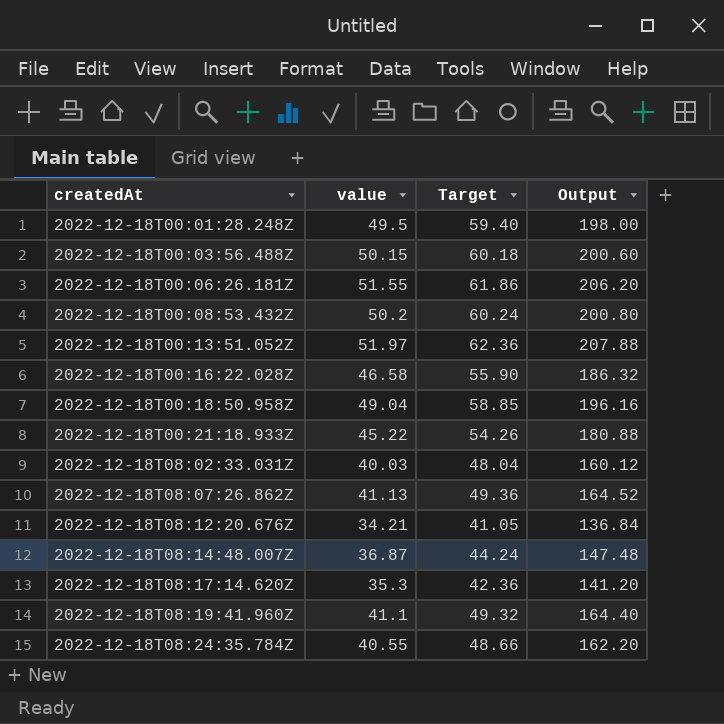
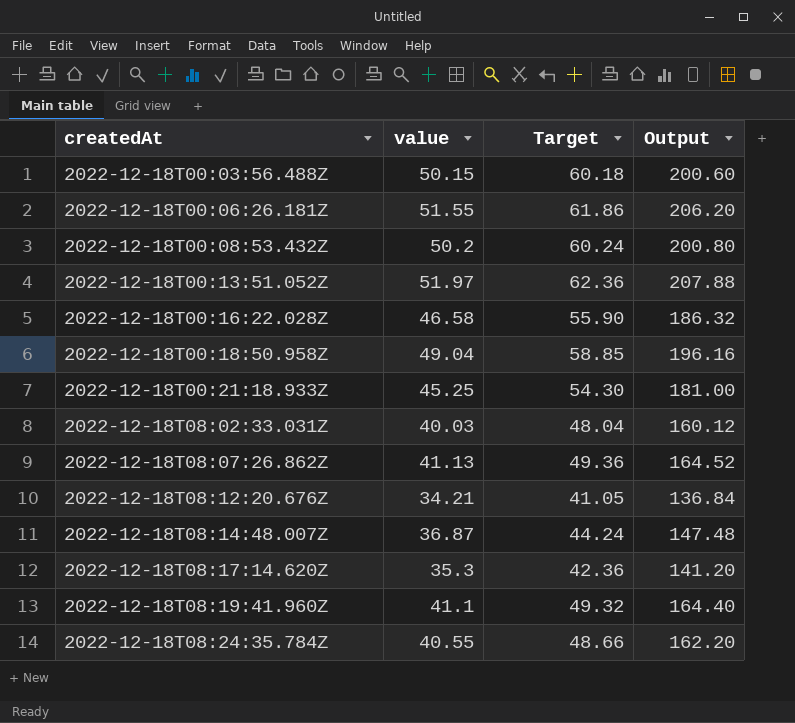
row 2022-12-18T00:01:28.248Z: 49.5 | 59.40 | 198.00 -> none
2022-12-18T00:21:18.933Z | value: 45.22 -> 45.25
2022-12-18T00:21:18.933Z | Target: 54.26 -> 54.30
2022-12-18T00:21:18.933Z | Output: 180.88 -> 181.00

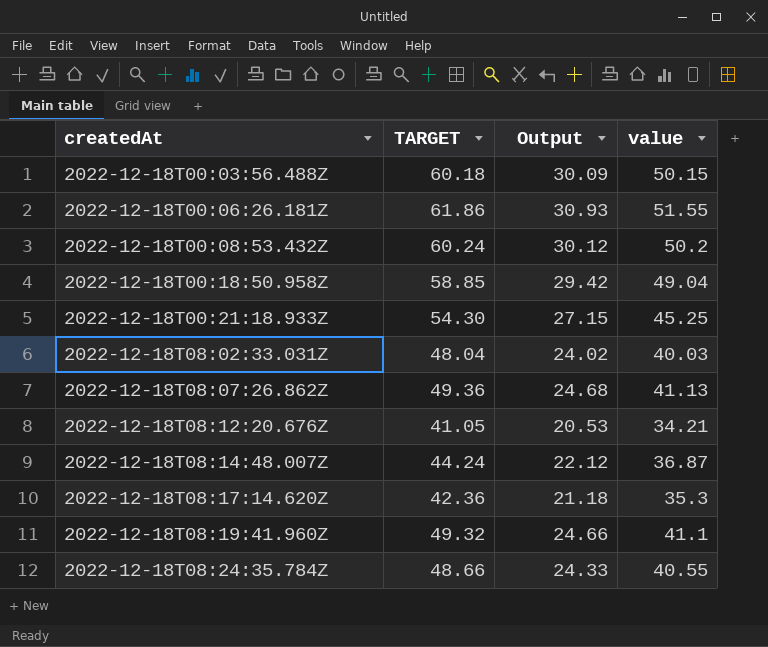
column name: Target -> TARGET
column Output | formula: [value] * 4 -> [value] * 0.6
column value | position: 2 -> 4
row 2022-12-18T00:13:51.052Z: 51.97 | 62.36 | 207.88 -> none
row 2022-12-18T00:16:22.028Z: 46.58 | 55.90 | 186.32 -> none

